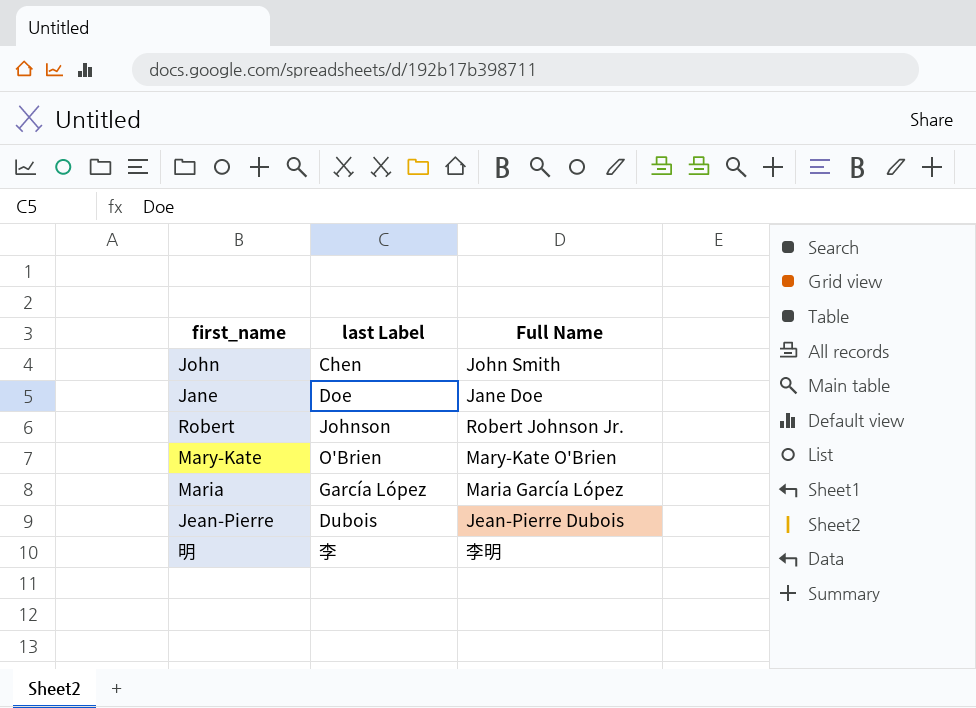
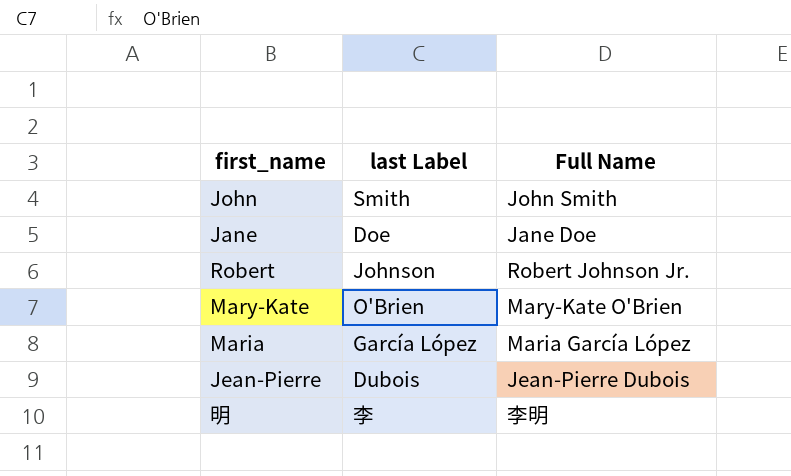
John | last Label: Chen -> Smith

